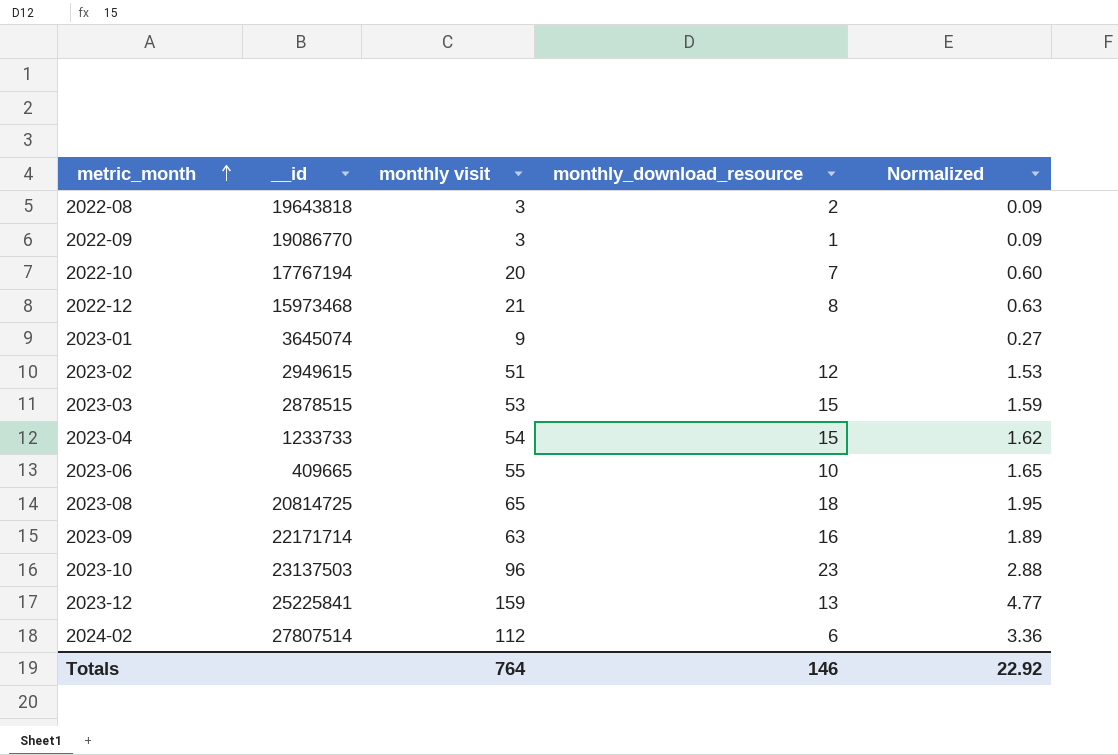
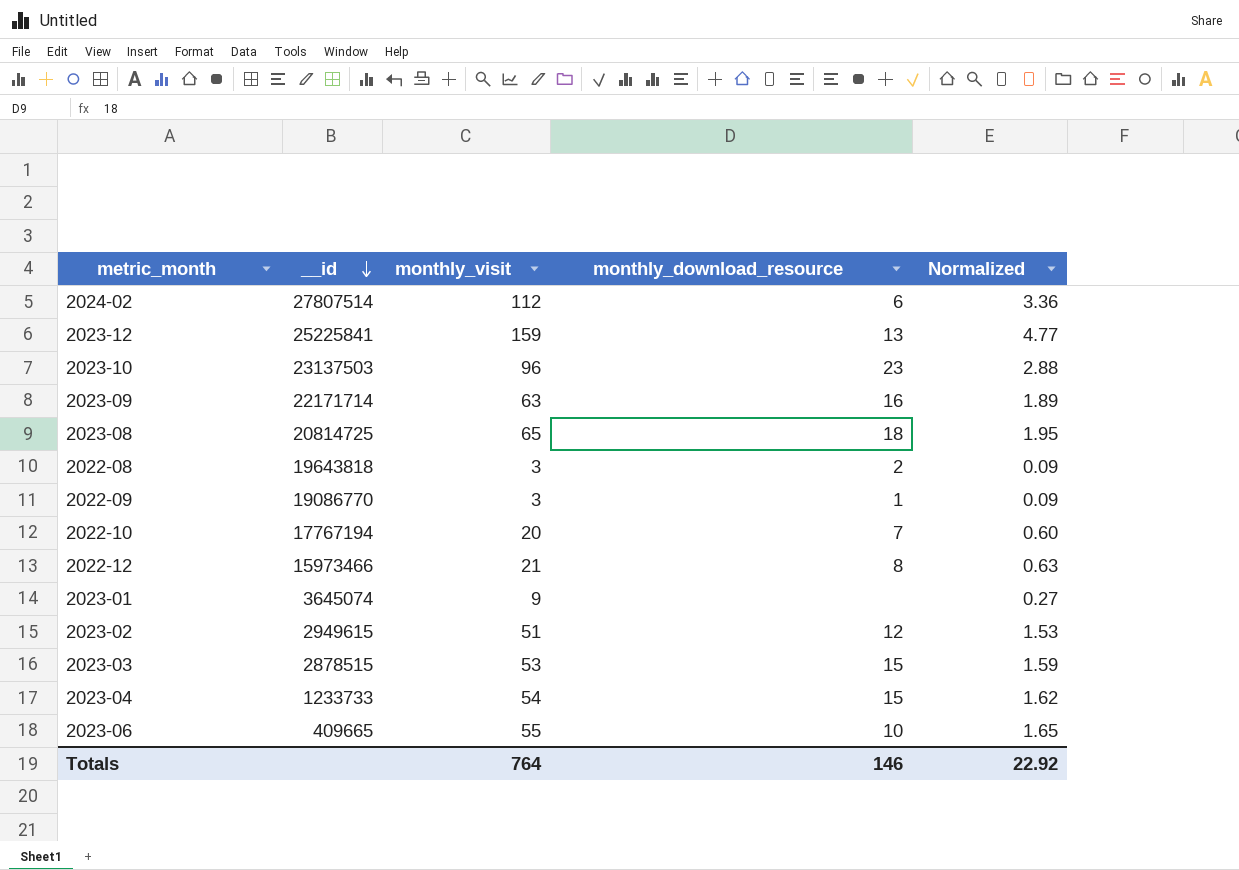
row order: metric_month ascending -> __id descending
column name: monthly visit -> monthly_visit
2022-12 | __id: 15973468 -> 15973466

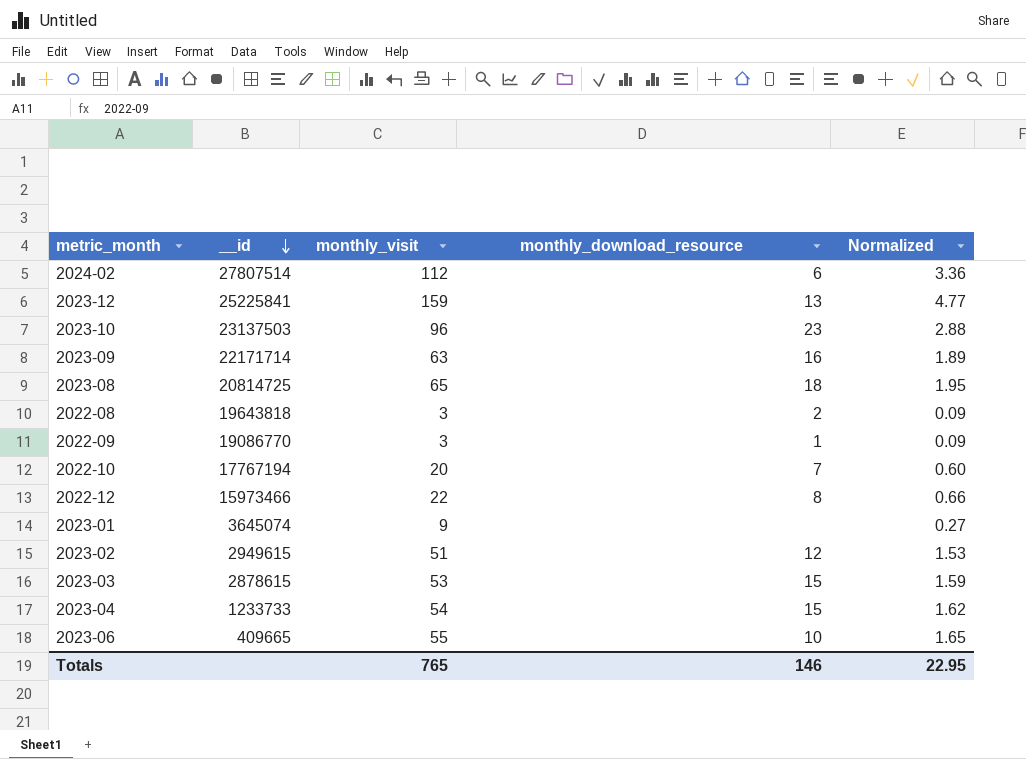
2022-12 | monthly_visit: 21 -> 22
2022-12 | Normalized: 0.63 -> 0.66
2023-03 | __id: 2878515 -> 2878615
Totals | monthly_visit: 764 -> 765
Totals | Normalized: 22.92 -> 22.95

